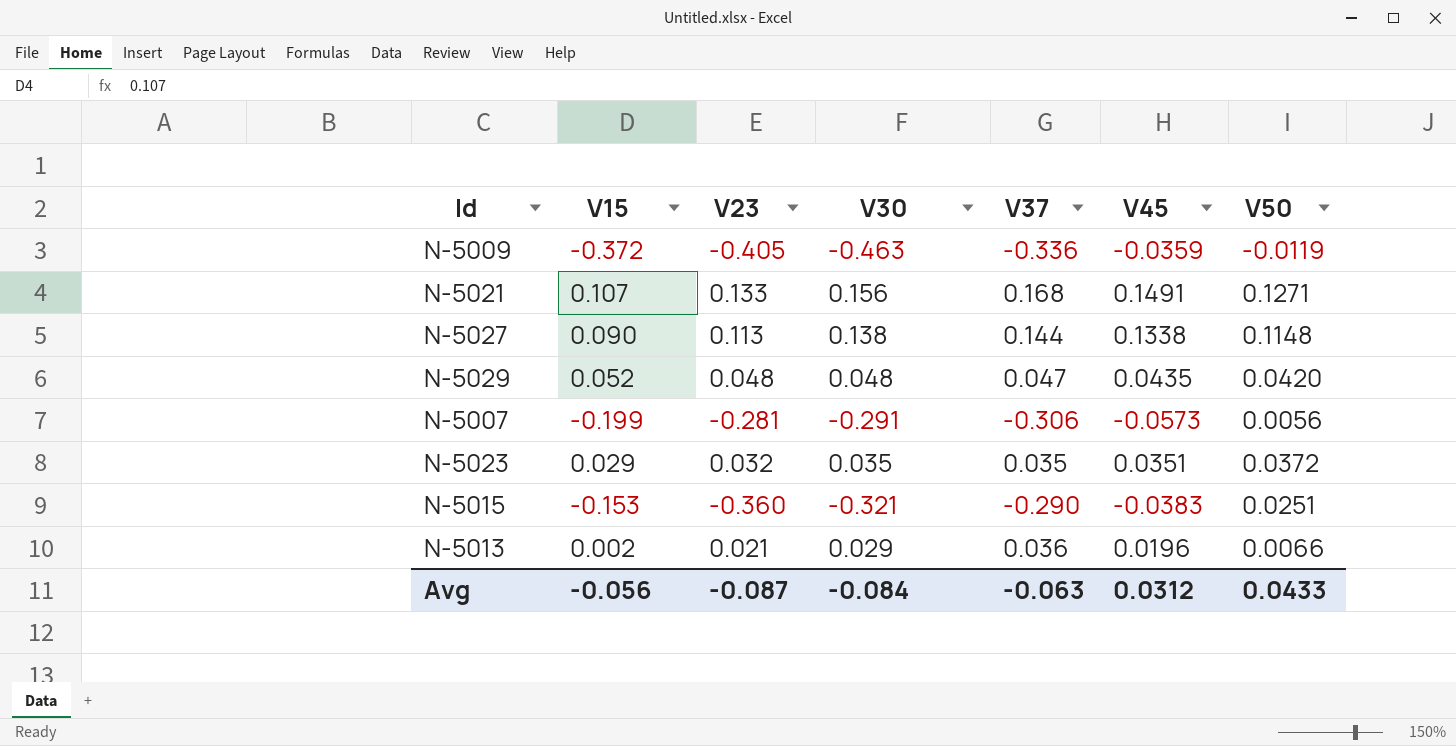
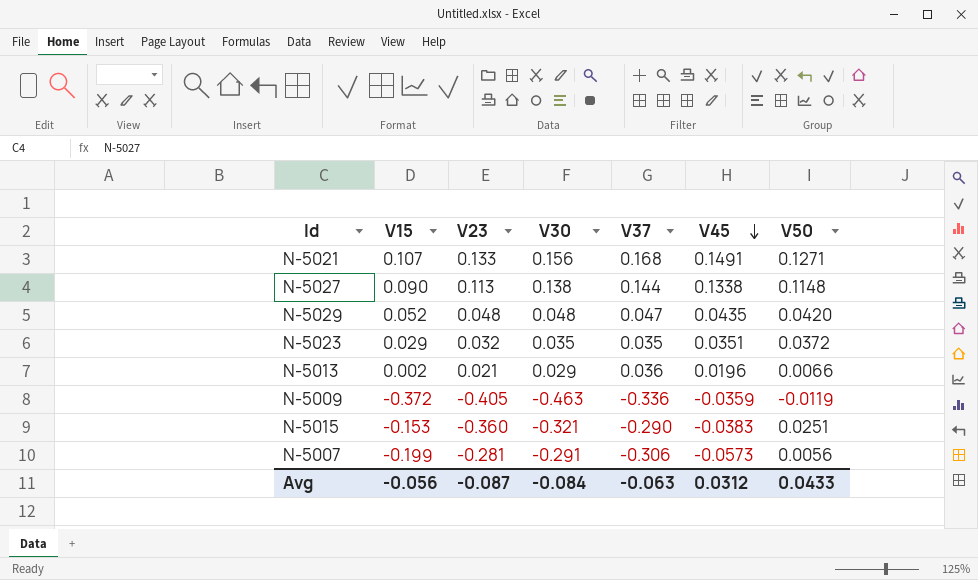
row order: none -> V45 descending

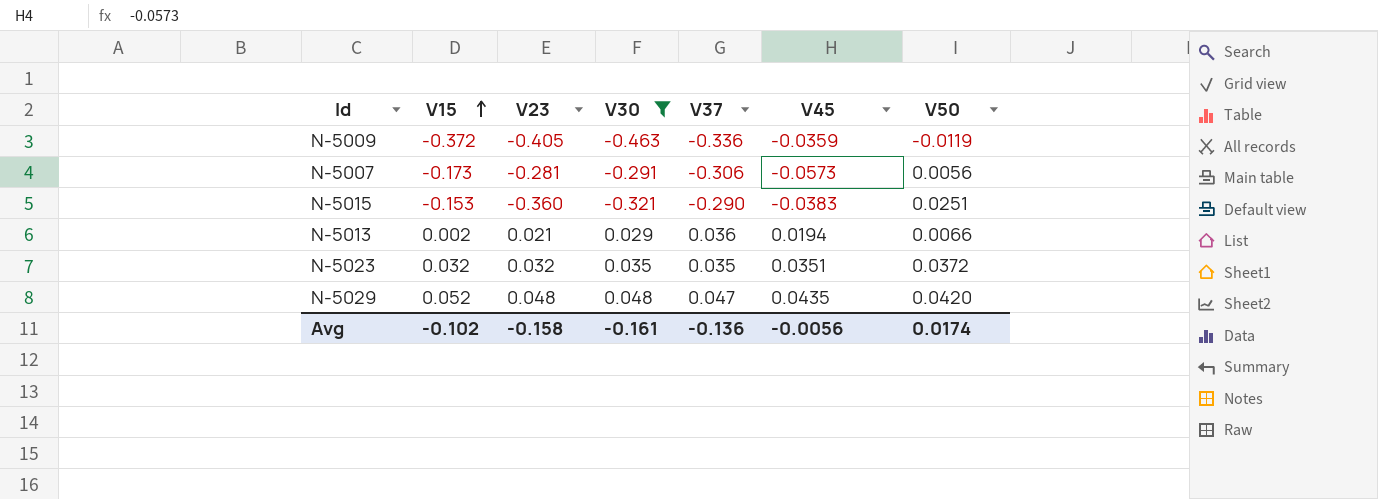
filter: none -> V30 <= 0.048
row order: V45 descending -> V15 ascending
N-5007 | V15: -0.199 -> -0.173
N-5013 | V45: 0.0196 -> 0.0194
N-5023 | V15: 0.029 -> 0.032
Avg | V15: -0.056 -> -0.102
Avg | V23: -0.087 -> -0.158
Avg | V30: -0.084 -> -0.161
Avg | V37: -0.063 -> -0.136
Avg | V45: 0.0312 -> -0.0056
Avg | V50: 0.0433 -> 0.0174

